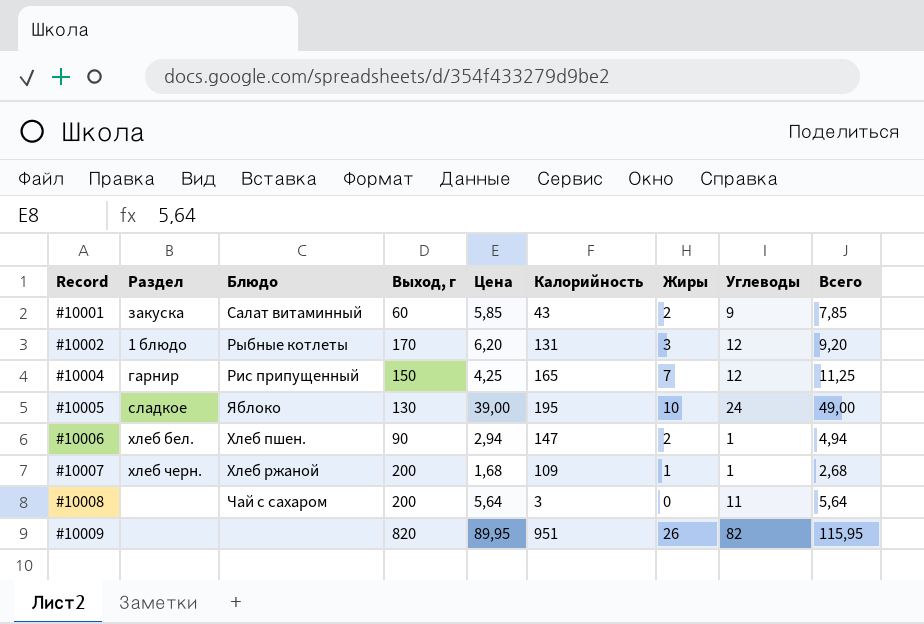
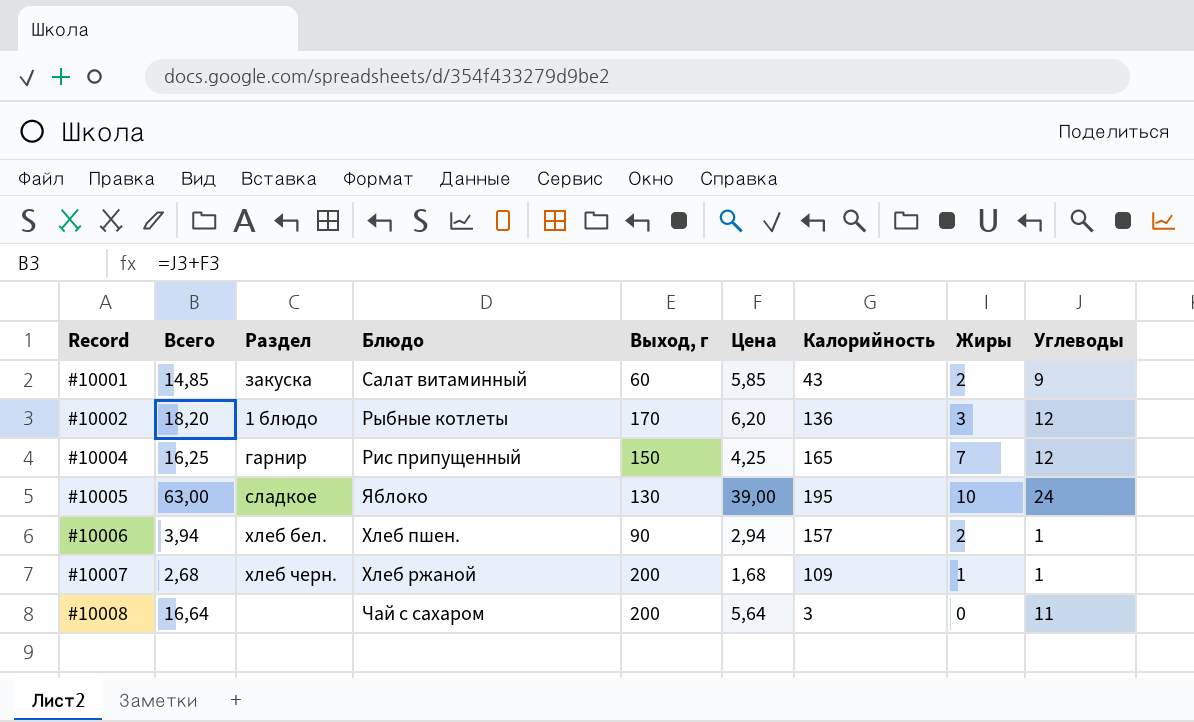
column Всего | formula: [Цена] + [Жиры] -> [Цена] + [Углеводы]
column Всего | position: 9 -> 2
row #10009: none | none | 820 | 89,95 | 951 | 26 | 82 | 115,95 -> none
#10002 | Калорийность: 131 -> 136
#10006 | Калорийность: 147 -> 157

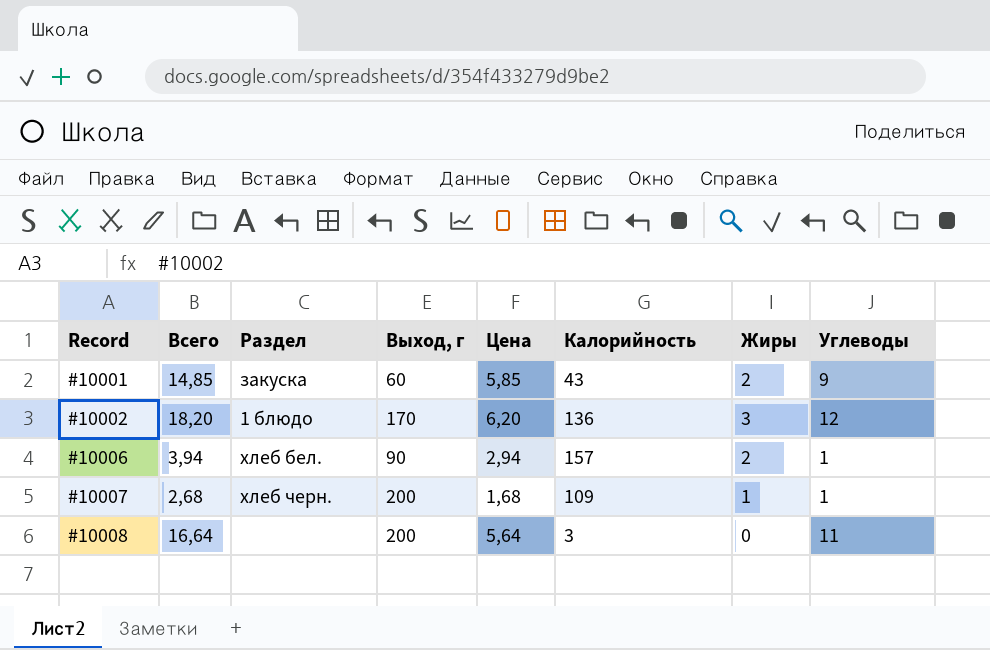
column Блюдо | position: 4 -> none
row #10004: 16,25 | гарнир | Рис припущенный | 150 | 4,25 | 165 | 7 | 12 -> none
row #10005: 63,00 | сладкое | Яблоко | 130 | 39,00 | 195 | 10 | 24 -> none

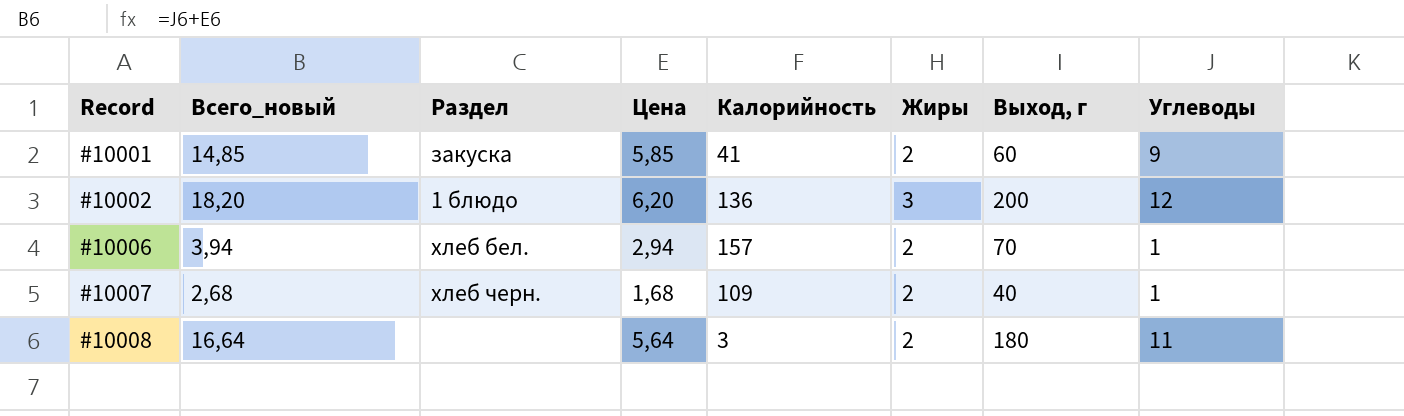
column name: Всего -> Всего_новый
column Выход, г | position: 4 -> 7
#10001 | Калорийность: 43 -> 41
#10002 | Выход, г: 170 -> 200
#10006 | Выход, г: 90 -> 70
#10007 | Жиры: 1 -> 2
#10007 | Выход, г: 200 -> 40
#10008 | Жиры: 0 -> 2
#10008 | Выход, г: 200 -> 180

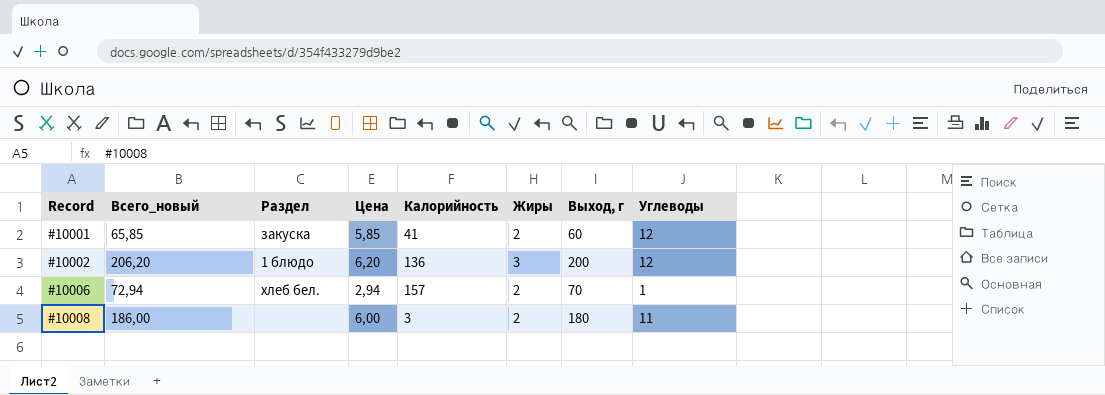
column Всего_новый | formula: [Цена] + [Углеводы] -> [Цена] + [Выход, г]
row #10007: 2,68 | хлеб черн. | 1,68 | 109 | 2 | 40 | 1 -> none
#10001 | Углеводы: 9 -> 12
#10008 | Цена: 5,64 -> 6,00

